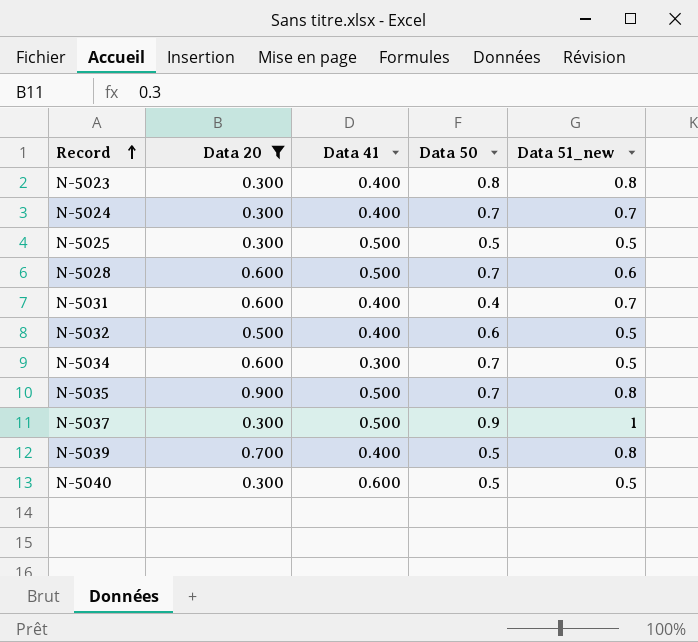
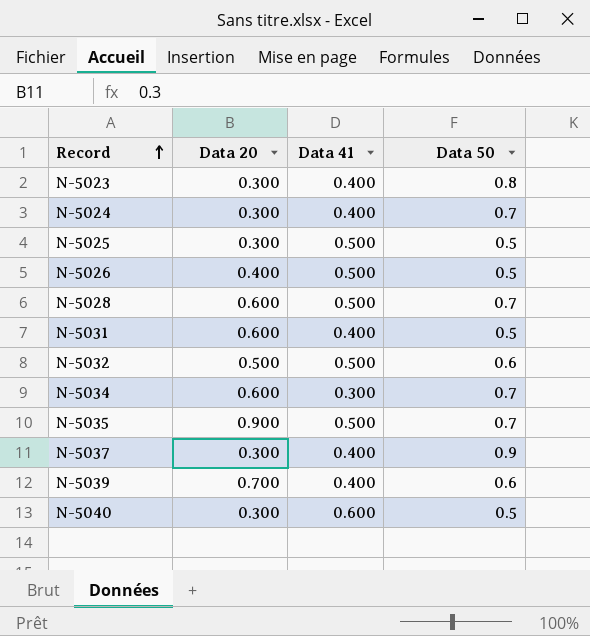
filter: Data 20 != 0.400 -> none
column Data 51_new | position: 5 -> none
N-5031 | Data 50: 0.4 -> 0.5
N-5032 | Data 41: 0.400 -> 0.500
N-5037 | Data 41: 0.500 -> 0.400
N-5039 | Data 50: 0.5 -> 0.6

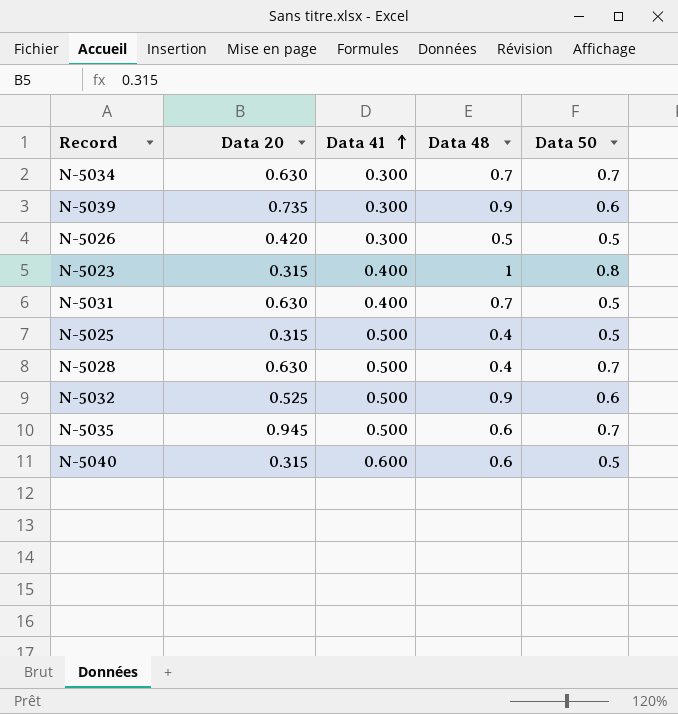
row order: Record ascending -> Data 41 ascending
column Data 48 | position: none -> 4
row N-5024: 0.300 | 0.400 | 0.7 -> none
row N-5037: 0.300 | 0.400 | 0.9 -> none
N-5034 | Data 20: 0.600 -> 0.630
N-5039 | Data 20: 0.700 -> 0.735
N-5039 | Data 41: 0.400 -> 0.300
N-5026 | Data 20: 0.400 -> 0.420
N-5026 | Data 41: 0.500 -> 0.300
N-5023 | Data 20: 0.300 -> 0.315
N-5031 | Data 20: 0.600 -> 0.630
N-5025 | Data 20: 0.300 -> 0.315
N-5028 | Data 20: 0.600 -> 0.630
N-5032 | Data 20: 0.500 -> 0.525
N-5035 | Data 20: 0.900 -> 0.945
N-5040 | Data 20: 0.300 -> 0.315

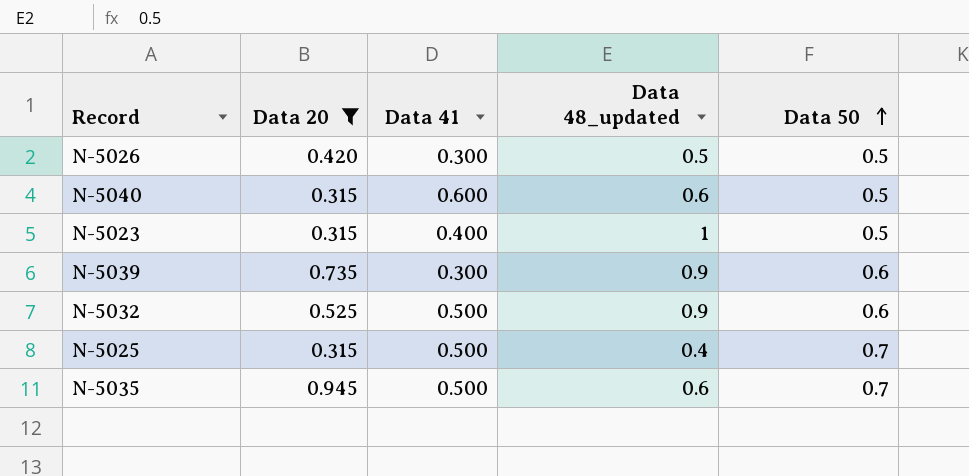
filter: none -> Data 20 != 0.630
row order: Data 41 ascending -> Data 50 ascending
column name: Data 48 -> Data 48_updated
N-5023 | Data 50: 0.8 -> 0.5
N-5025 | Data 50: 0.5 -> 0.7

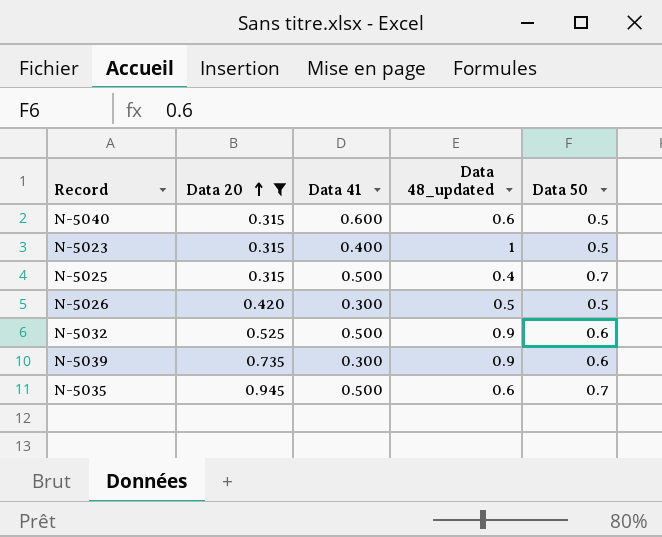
row order: Data 50 ascending -> Data 20 ascending

